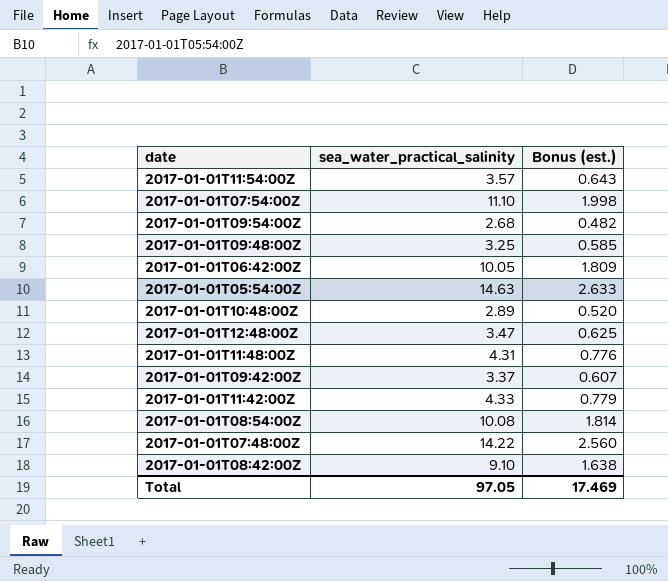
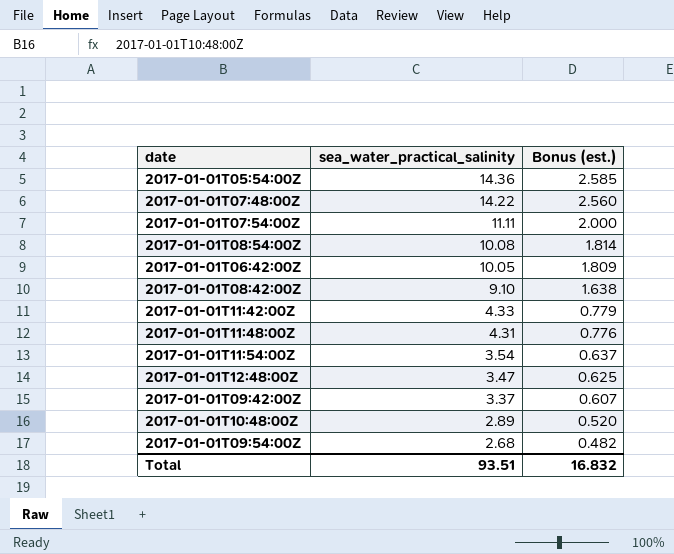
row order: none -> sea_water_practical_salinity descending
row 2017-01-01T09:48:00Z: 3.25 | 0.585 -> none
2017-01-01T05:54:00Z | sea_water_practical_salinity: 14.63 -> 14.36
2017-01-01T05:54:00Z | Bonus (est.): 2.633 -> 2.585
2017-01-01T07:54:00Z | sea_water_practical_salinity: 11.10 -> 11.11
2017-01-01T07:54:00Z | Bonus (est.): 1.998 -> 2.000
2017-01-01T11:54:00Z | sea_water_practical_salinity: 3.57 -> 3.54
2017-01-01T11:54:00Z | Bonus (est.): 0.643 -> 0.637
Total | sea_water_practical_salinity: 97.05 -> 93.51
Total | Bonus (est.): 17.469 -> 16.832

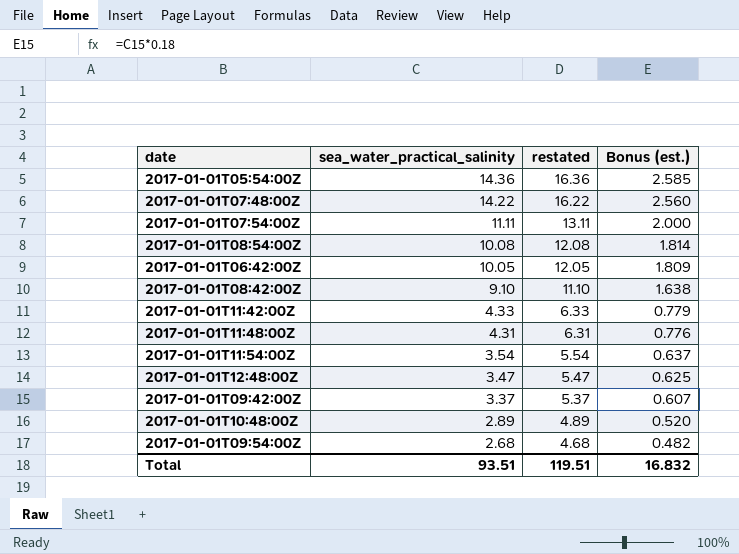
column restated | formula: none -> [sea_water_practical_salinity] + 2

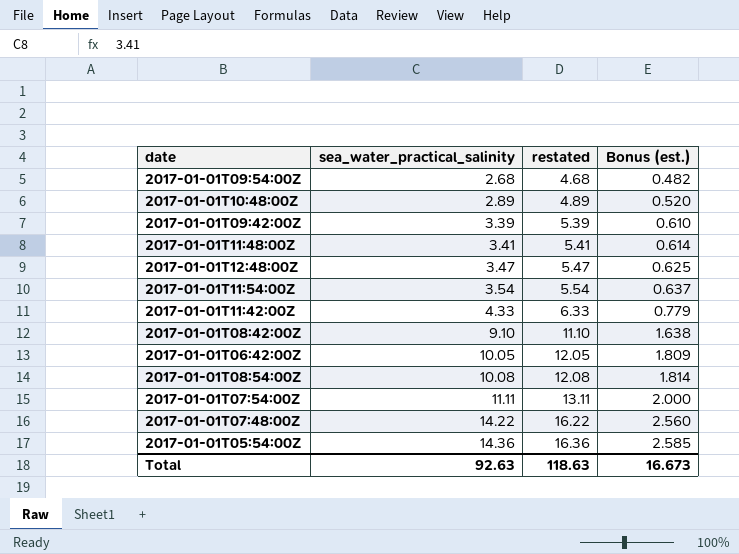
row order: sea_water_practical_salinity descending -> sea_water_practical_salinity ascending
2017-01-01T09:42:00Z | sea_water_practical_salinity: 3.37 -> 3.39
2017-01-01T09:42:00Z | restated: 5.37 -> 5.39
2017-01-01T09:42:00Z | Bonus (est.): 0.607 -> 0.610
2017-01-01T11:48:00Z | sea_water_practical_salinity: 4.31 -> 3.41
2017-01-01T11:48:00Z | restated: 6.31 -> 5.41
2017-01-01T11:48:00Z | Bonus (est.): 0.776 -> 0.614
Total | sea_water_practical_salinity: 93.51 -> 92.63
Total | restated: 119.51 -> 118.63
Total | Bonus (est.): 16.832 -> 16.673

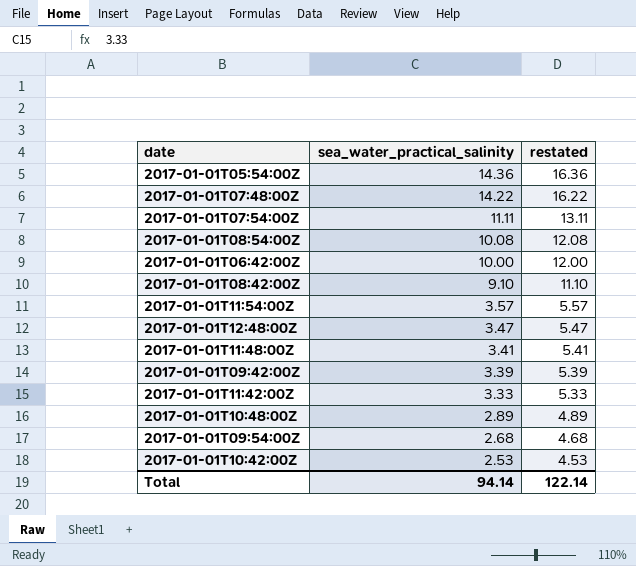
row order: sea_water_practical_salinity ascending -> sea_water_practical_salinity descending
column Bonus (est.) | formula: [sea_water_practical_salinity] * 0.18 -> none
2017-01-01T06:42:00Z | sea_water_practical_salinity: 10.05 -> 10.00
2017-01-01T06:42:00Z | restated: 12.05 -> 12.00
2017-01-01T11:54:00Z | sea_water_practical_salinity: 3.54 -> 3.57
2017-01-01T11:54:00Z | restated: 5.54 -> 5.57
2017-01-01T11:42:00Z | sea_water_practical_salinity: 4.33 -> 3.33
2017-01-01T11:42:00Z | restated: 6.33 -> 5.33
row 2017-01-01T10:42:00Z: none -> 2.53 | 4.53
Total | sea_water_practical_salinity: 92.63 -> 94.14
Total | restated: 118.63 -> 122.14

